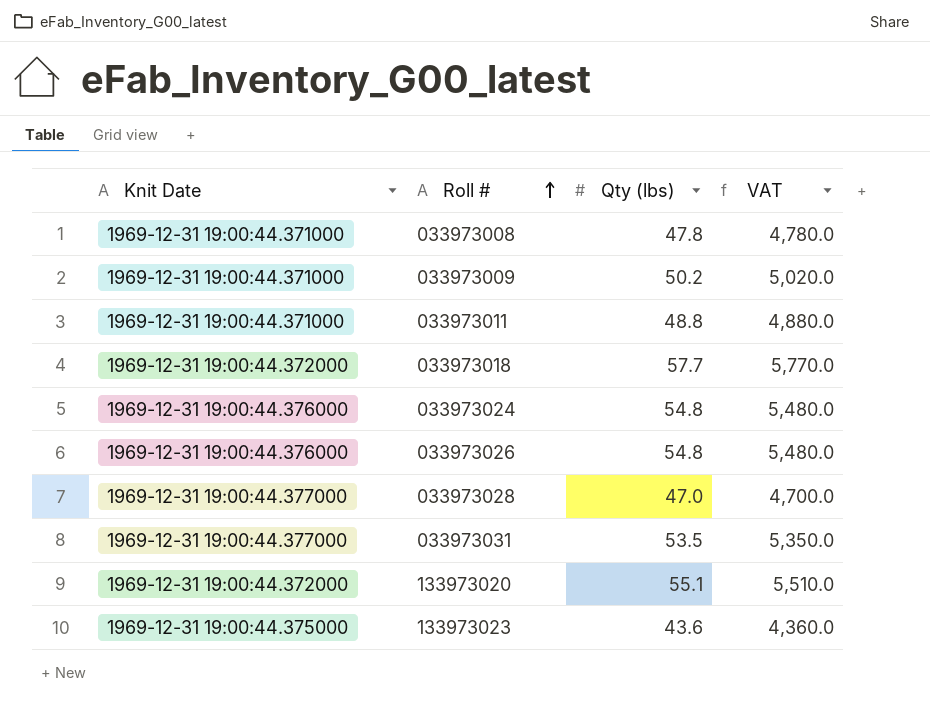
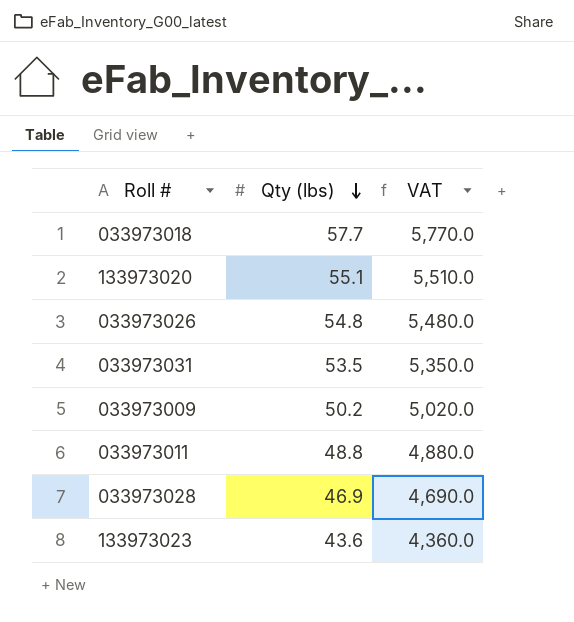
row order: Roll # ascending -> Qty (lbs) descending
column Knit Date | position: 1 -> none
row 033973008: 1969-12-31 19:00:44.371000 | 47.8 | 4,780.0 -> none
row 033973024: 1969-12-31 19:00:44.376000 | 54.8 | 5,480.0 -> none
033973028 | Qty (lbs): 47.0 -> 46.9
033973028 | VAT: 4,700.0 -> 4,690.0

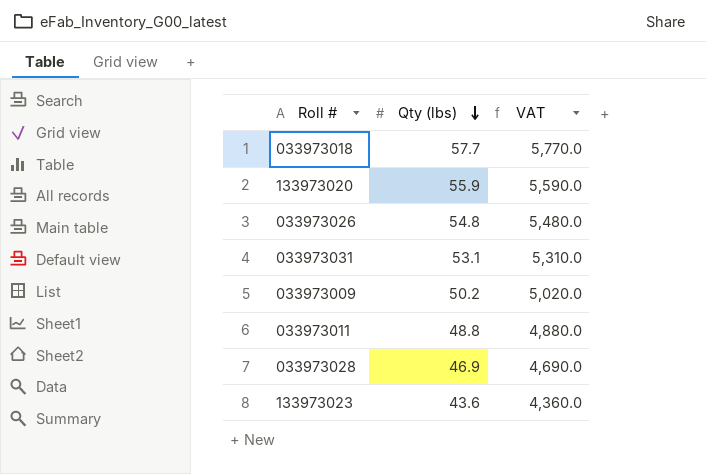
133973020 | Qty (lbs): 55.1 -> 55.9
133973020 | VAT: 5,510.0 -> 5,590.0
033973031 | Qty (lbs): 53.5 -> 53.1
033973031 | VAT: 5,350.0 -> 5,310.0

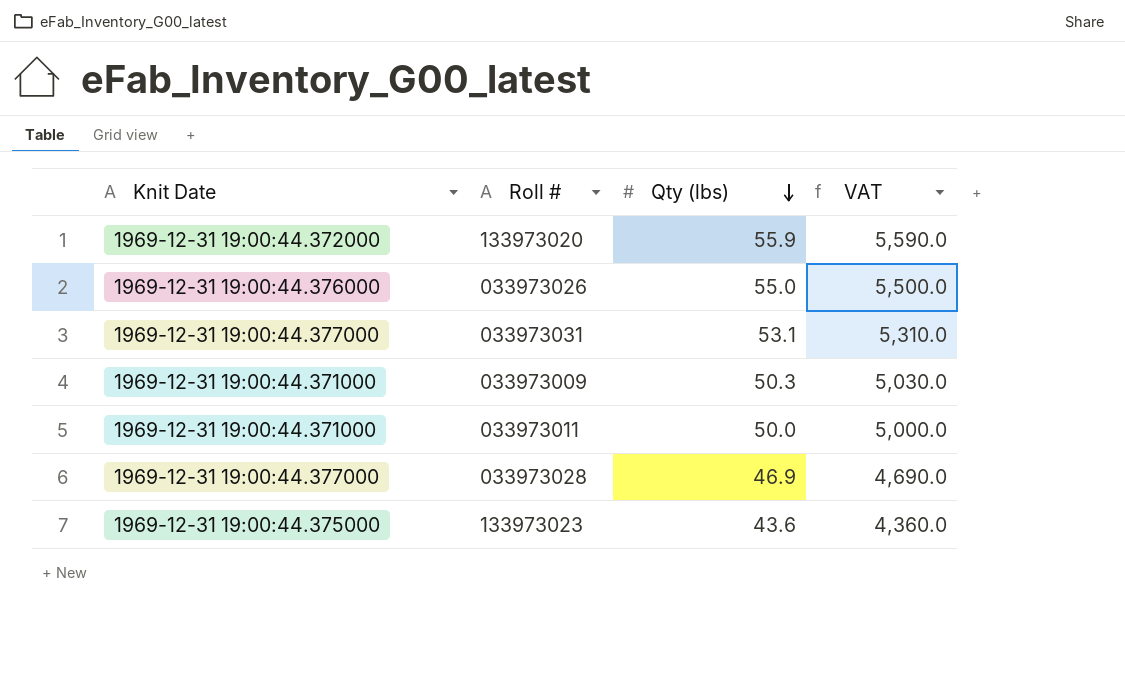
column Knit Date | position: none -> 1
row 033973018: 57.7 | 5,770.0 -> none
033973026 | Qty (lbs): 54.8 -> 55.0
033973026 | VAT: 5,480.0 -> 5,500.0
033973009 | Qty (lbs): 50.2 -> 50.3
033973009 | VAT: 5,020.0 -> 5,030.0
033973011 | Qty (lbs): 48.8 -> 50.0
033973011 | VAT: 4,880.0 -> 5,000.0

